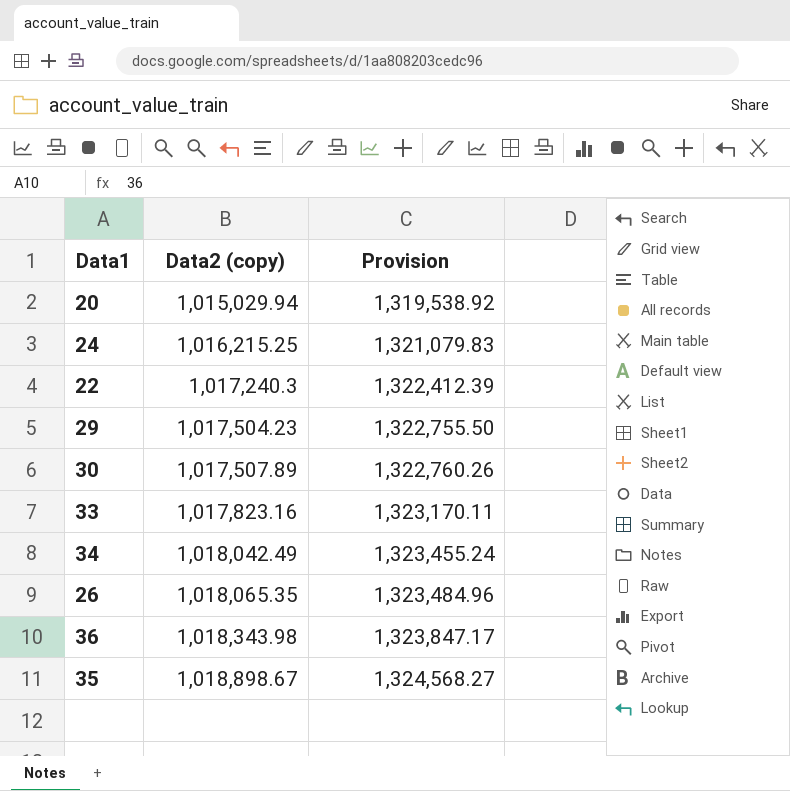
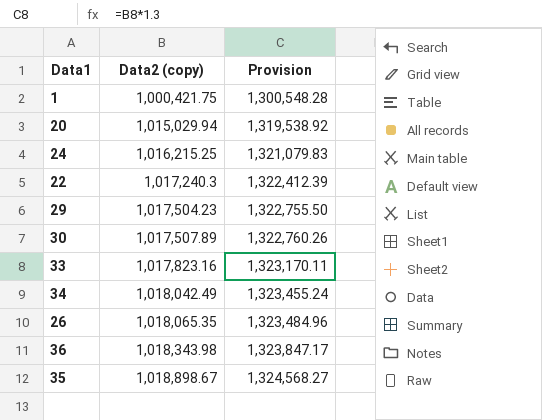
row 1: none -> 1,000,421.75 | 1,300,548.28

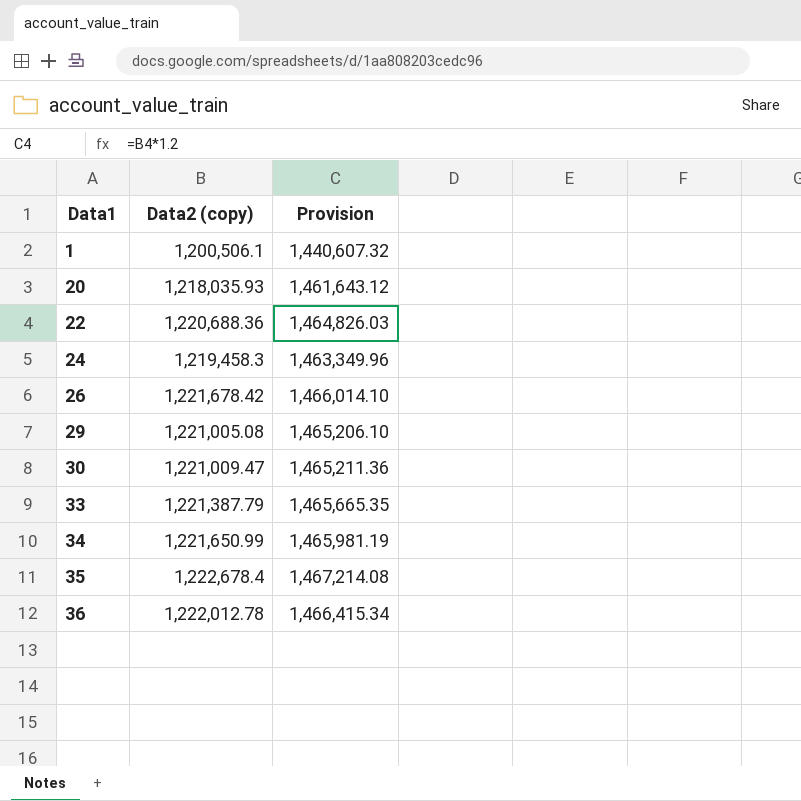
row order: Data2 (copy) ascending -> Data1 ascending
column Provision | formula: [Data2 (copy)] * 1.3 -> [Data2 (copy)] * 1.2
1 | Data2 (copy): 1,000,421.75 -> 1,200,506.1
20 | Data2 (copy): 1,015,029.94 -> 1,218,035.93
22 | Data2 (copy): 1,017,240.3 -> 1,220,688.36
24 | Data2 (copy): 1,016,215.25 -> 1,219,458.3
26 | Data2 (copy): 1,018,065.35 -> 1,221,678.42
29 | Data2 (copy): 1,017,504.23 -> 1,221,005.08
30 | Data2 (copy): 1,017,507.89 -> 1,221,009.47
33 | Data2 (copy): 1,017,823.16 -> 1,221,387.79
34 | Data2 (copy): 1,018,042.49 -> 1,221,650.99
35 | Data2 (copy): 1,018,898.67 -> 1,222,678.4
36 | Data2 (copy): 1,018,343.98 -> 1,222,012.78

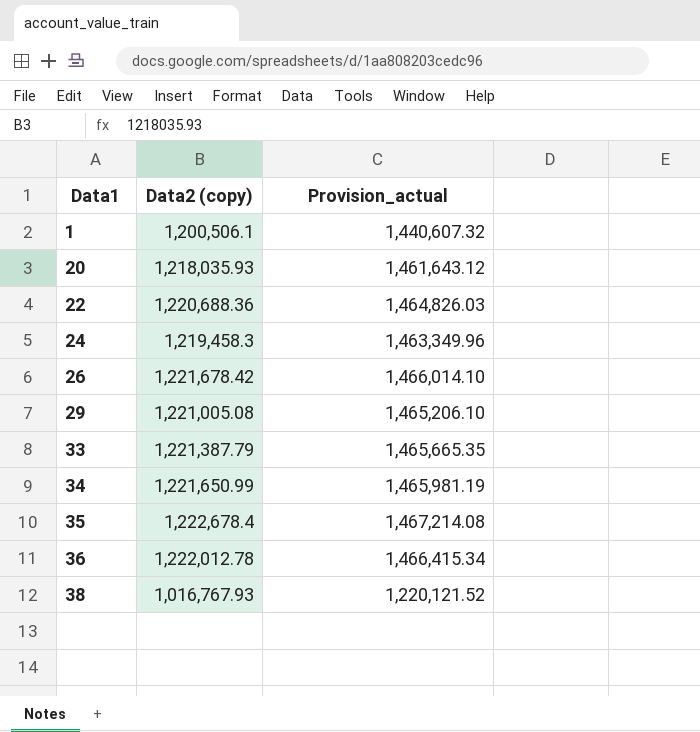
column name: Provision -> Provision_actual
row 30: 1,221,009.47 | 1,465,211.36 -> none
row 38: none -> 1,016,767.93 | 1,220,121.52

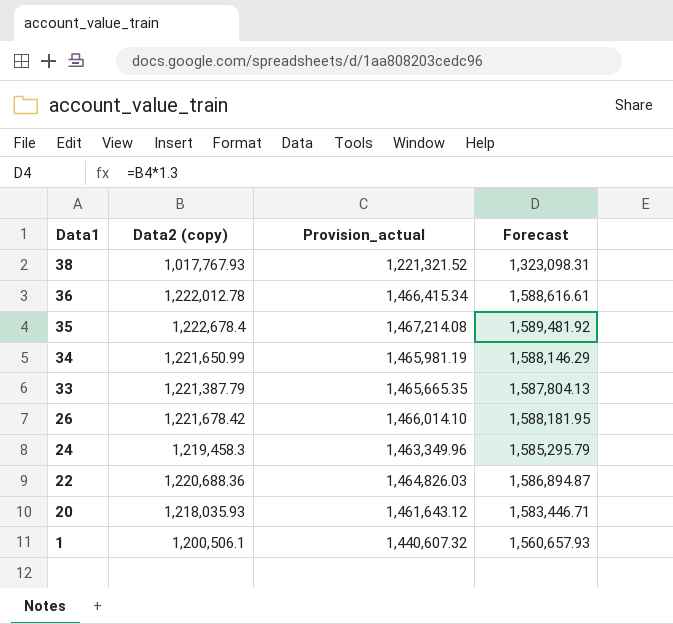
row order: Data1 ascending -> Data1 descending
column Forecast | formula: none -> [Data2 (copy)] * 1.3
row 29: 1,221,005.08 | 1,465,206.10 -> none
38 | Data2 (copy): 1,016,767.93 -> 1,017,767.93
38 | Provision_actual: 1,220,121.52 -> 1,221,321.52

